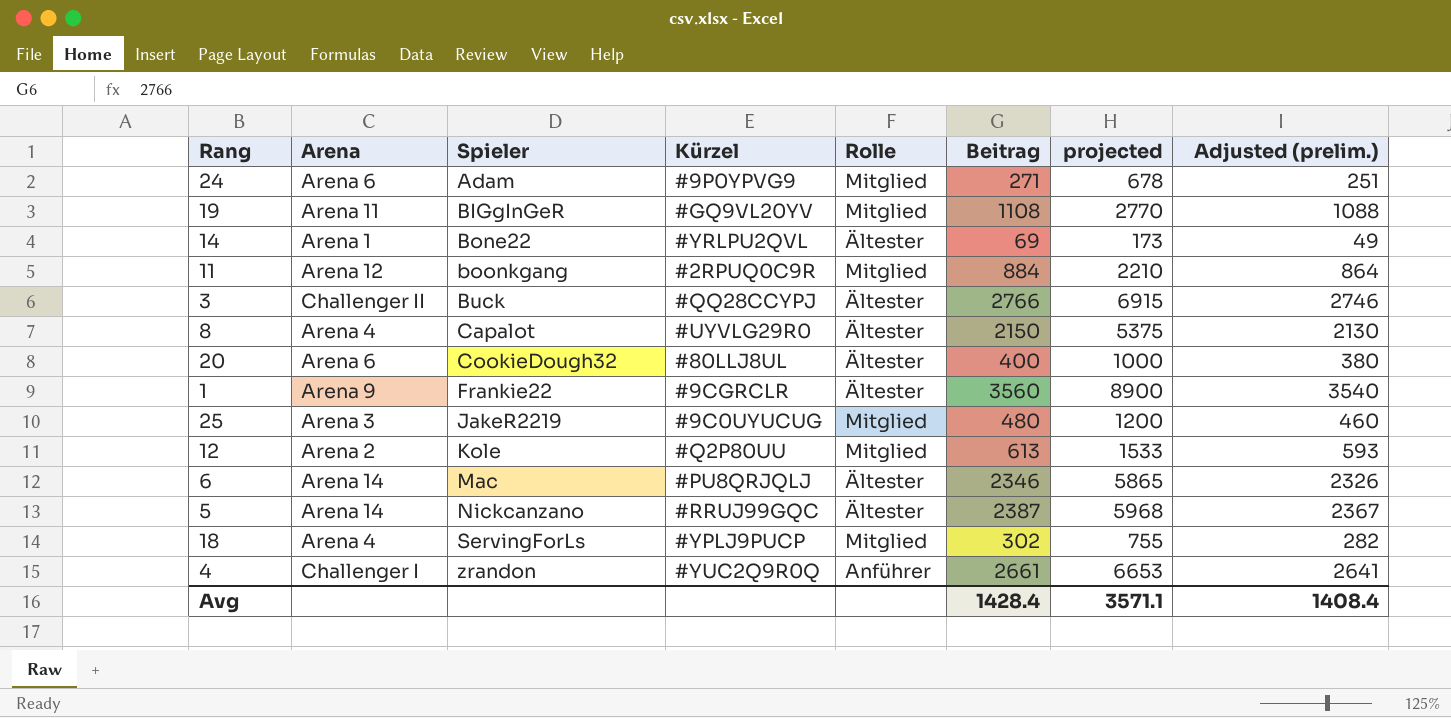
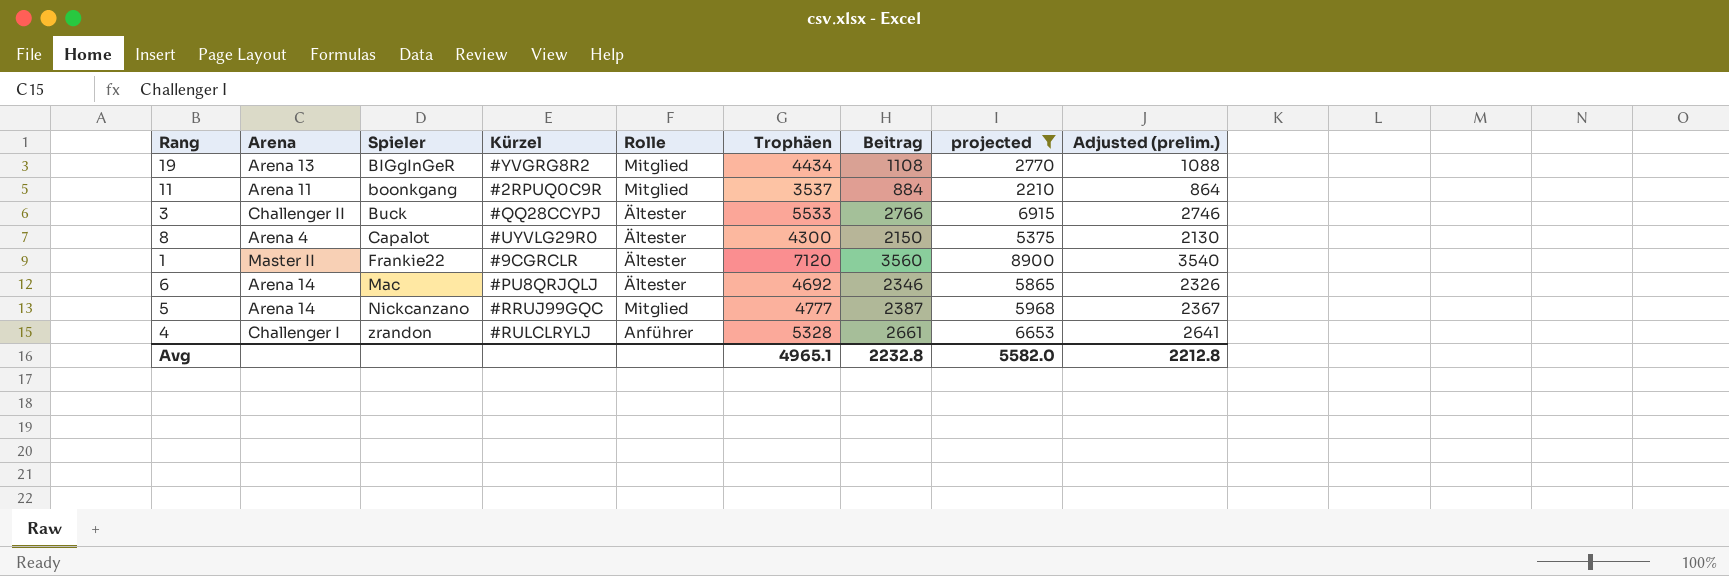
filter: none -> projected >= 2210
column Trophäen | position: none -> 6
19 | Arena: Arena 11 -> Arena 13
19 | Kürzel: #GQ9VL20YV -> #YVGRG8R2
11 | Arena: Arena 12 -> Arena 11
1 | Arena: Arena 9 -> Master II
5 | Rolle: Ältester -> Mitglied
4 | Kürzel: #YUC2Q9R0Q -> #RULCLRYLJ
Avg | Beitrag: 1428.4 -> 2232.8
Avg | projected: 3571.1 -> 5582.0
Avg | Adjusted (prelim.): 1408.4 -> 2212.8

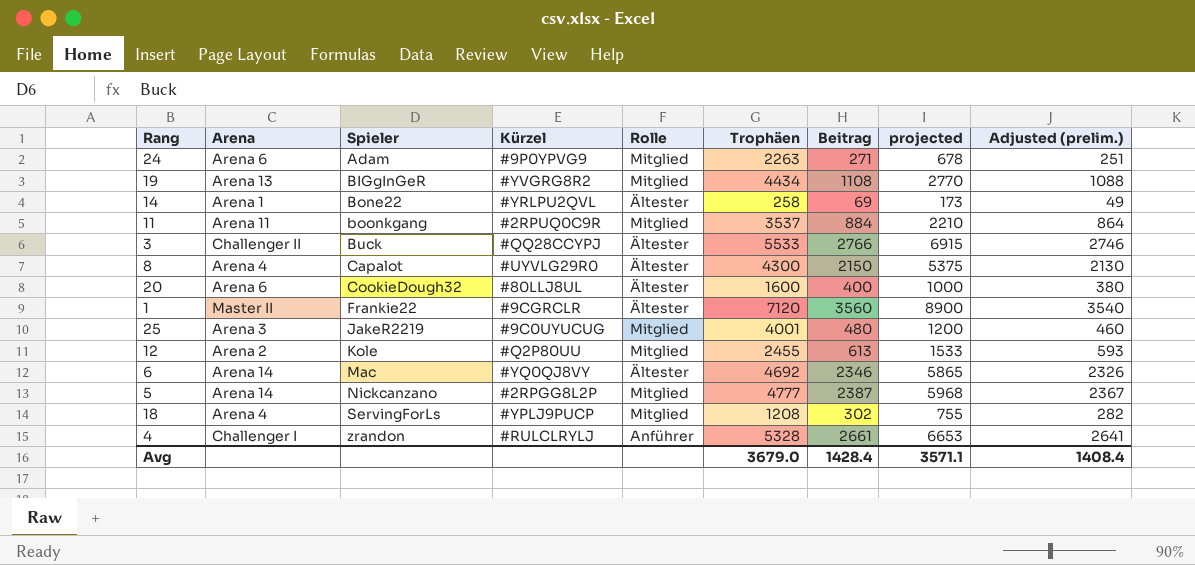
filter: projected >= 2210 -> none
6 | Kürzel: #PU8QRJQLJ -> #YQ0QJ8VY
5 | Kürzel: #RRUJ99GQC -> #2RPGG8L2P
Avg | Trophäen: 4965.1 -> 3679.0
Avg | Beitrag: 2232.8 -> 1428.4
Avg | projected: 5582.0 -> 3571.1
Avg | Adjusted (prelim.): 2212.8 -> 1408.4

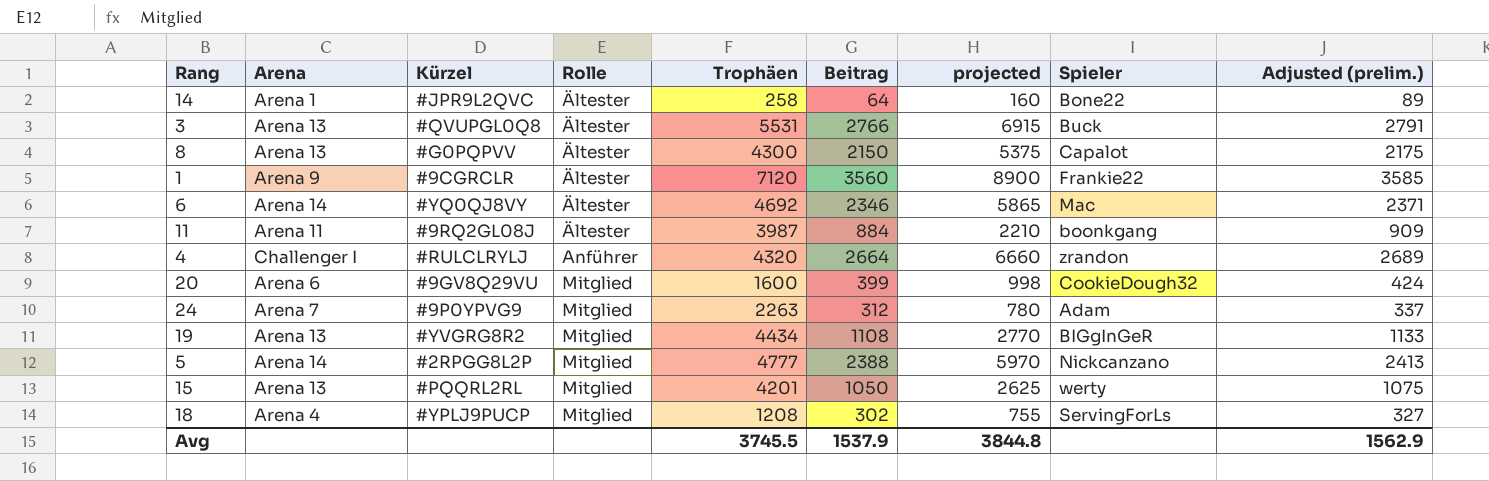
row order: Spieler ascending -> Rolle ascending
column Spieler | position: 3 -> 8
column Adjusted (prelim.) | formula: [Beitrag] - 20 -> [Beitrag] + 25
row 25: Arena 3 | JakeR2219 | #9C0UYUCUG | Mitglied | 4001 | 480 | 1200 | 460 -> none
row 12: Arena 2 | Kole | #Q2P80UU | Mitglied | 2455 | 613 | 1533 | 593 -> none
14 | Kürzel: #YRLPU2QVL -> #JPR9L2QVC
14 | Beitrag: 69 -> 64
14 | projected: 173 -> 160
3 | Arena: Challenger II -> Arena 13
3 | Kürzel: #QQ28CCYPJ -> #QVUPGL0Q8
3 | Trophäen: 5533 -> 5531
8 | Arena: Arena 4 -> Arena 13
8 | Kürzel: #UYVLG29R0 -> #G0PQPVV
1 | Arena: Master II -> Arena 9
11 | Kürzel: #2RPUQ0C9R -> #9RQ2GL08J
11 | Rolle: Mitglied -> Ältester
11 | Trophäen: 3537 -> 3987
4 | Trophäen: 5328 -> 4320
4 | Beitrag: 2661 -> 2664
4 | projected: 6653 -> 6660
20 | Kürzel: #80LLJ8UL -> #9GV8Q29VU
20 | Rolle: Ältester -> Mitglied
20 | Beitrag: 400 -> 399
20 | projected: 1000 -> 998
24 | Arena: Arena 6 -> Arena 7
24 | Beitrag: 271 -> 312
24 | projected: 678 -> 780
5 | Beitrag: 2387 -> 2388
5 | projected: 5968 -> 5970
row 15: none -> Arena 13 | #PQQRL2RL | Mitglied | 4201 | 1050 | 2625 | werty | 1075
Avg | Trophäen: 3679.0 -> 3745.5
Avg | Beitrag: 1428.4 -> 1537.9
Avg | projected: 3571.1 -> 3844.8
Avg | Adjusted (prelim.): 1408.4 -> 1562.9

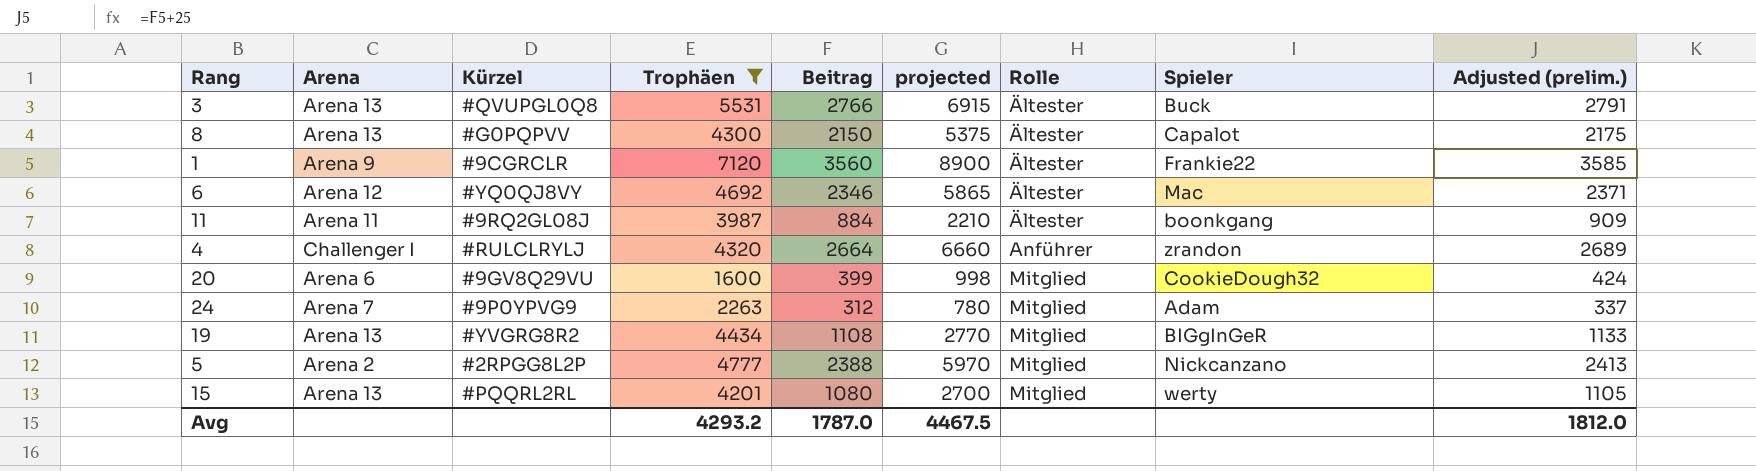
filter: none -> Trophäen >= 1600
column Rolle | position: 4 -> 7
6 | Arena: Arena 14 -> Arena 12
5 | Arena: Arena 14 -> Arena 2
15 | Beitrag: 1050 -> 1080
15 | projected: 2625 -> 2700
15 | Adjusted (prelim.): 1075 -> 1105
Avg | Trophäen: 3745.5 -> 4293.2
Avg | Beitrag: 1537.9 -> 1787.0
Avg | projected: 3844.8 -> 4467.5
Avg | Adjusted (prelim.): 1562.9 -> 1812.0

